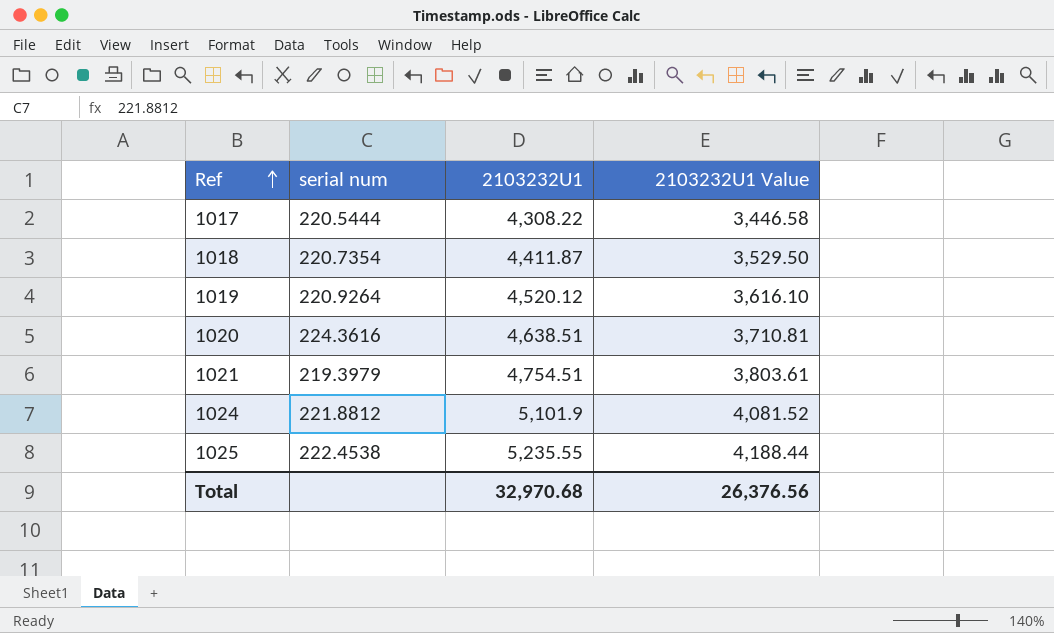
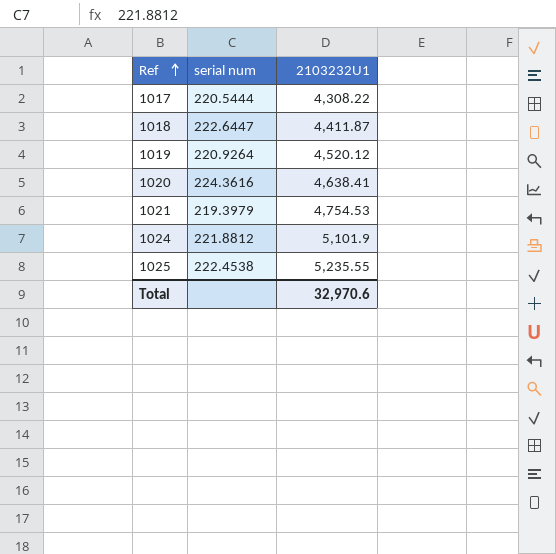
column 2103232U1 Value | formula: [2103232U1] * 0.8 -> none
1018 | serial num: 220.7354 -> 222.6447
1020 | 2103232U1: 4,638.51 -> 4,638.41
1021 | 2103232U1: 4,754.51 -> 4,754.53
Total | 2103232U1: 32,970.68 -> 32,970.6

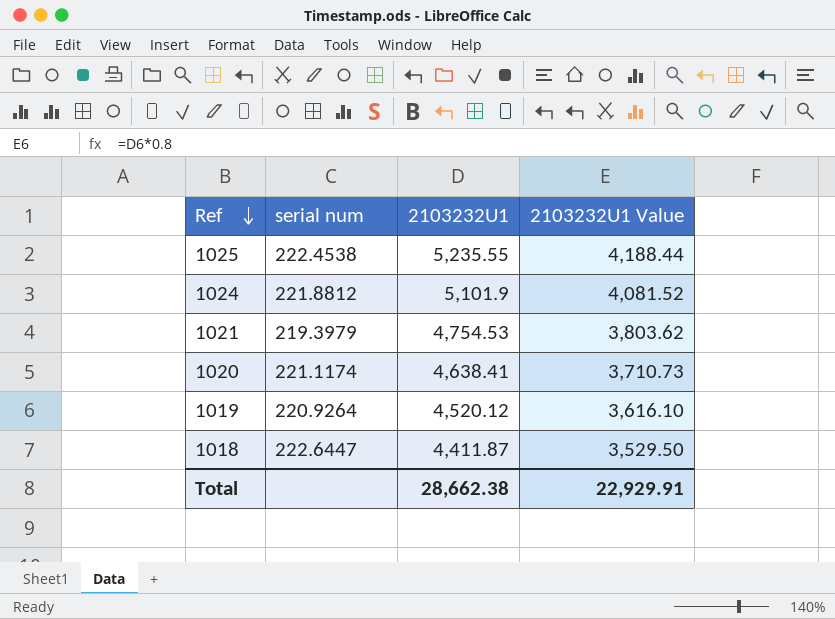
row order: Ref ascending -> Ref descending
column 2103232U1 Value | formula: none -> [2103232U1] * 0.8
row 1017: 220.5444 | 4,308.22 -> none
1020 | serial num: 224.3616 -> 221.1174
Total | 2103232U1: 32,970.6 -> 28,662.38

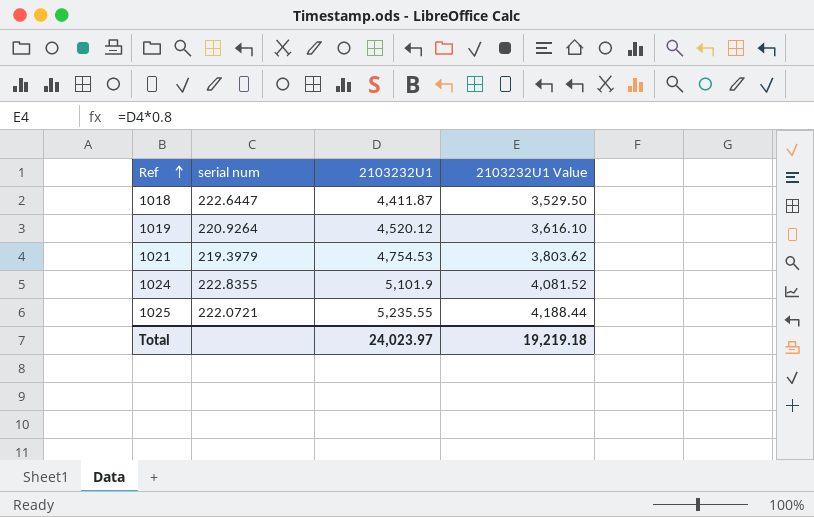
row order: Ref descending -> Ref ascending
row 1020: 221.1174 | 4,638.41 | 3,710.73 -> none
1024 | serial num: 221.8812 -> 222.8355
1025 | serial num: 222.4538 -> 222.0721
Total | 2103232U1: 28,662.38 -> 24,023.97
Total | 2103232U1 Value: 22,929.91 -> 19,219.18

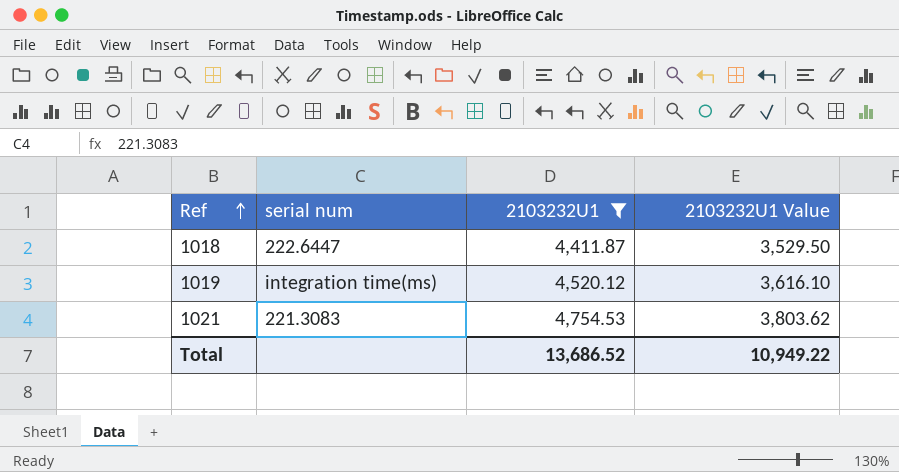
filter: none -> 2103232U1 <= 4,754.53
1019 | serial num: 220.9264 -> integration time(ms)
1021 | serial num: 219.3979 -> 221.3083
Total | 2103232U1: 24,023.97 -> 13,686.52
Total | 2103232U1 Value: 19,219.18 -> 10,949.22

